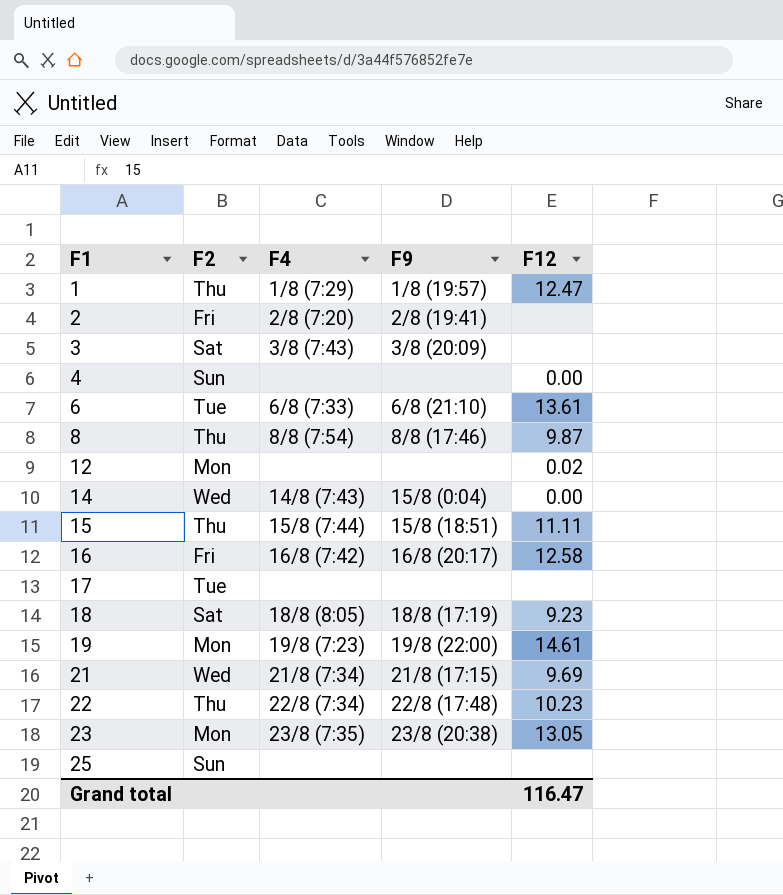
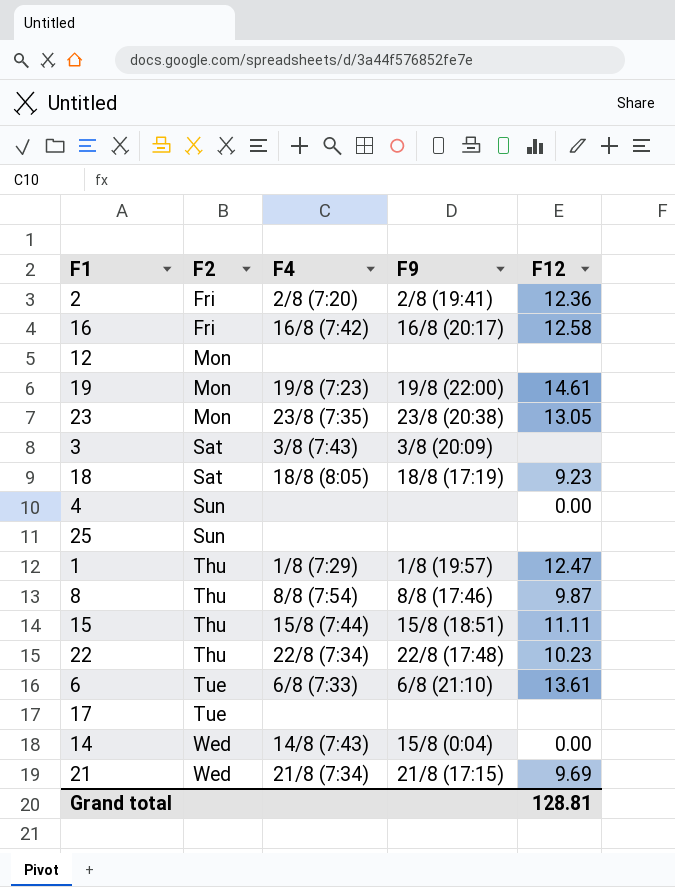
row order: F1 ascending -> F2 ascending
2 | F12: none -> 12.36
12 | F12: 0.02 -> none
Grand total | F12: 116.47 -> 128.81

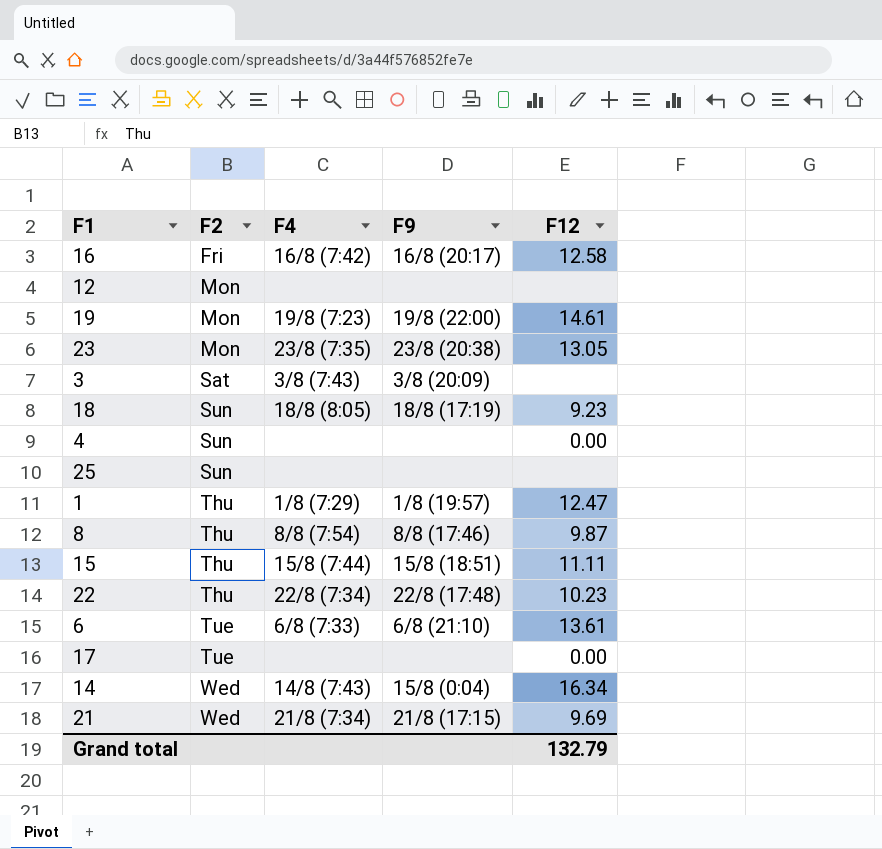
row 2: Fri | 2/8 (7:20) | 2/8 (19:41) | 12.36 -> none
18 | F2: Sat -> Sun
17 | F12: none -> 0.00
14 | F12: 0.00 -> 16.34
Grand total | F12: 128.81 -> 132.79

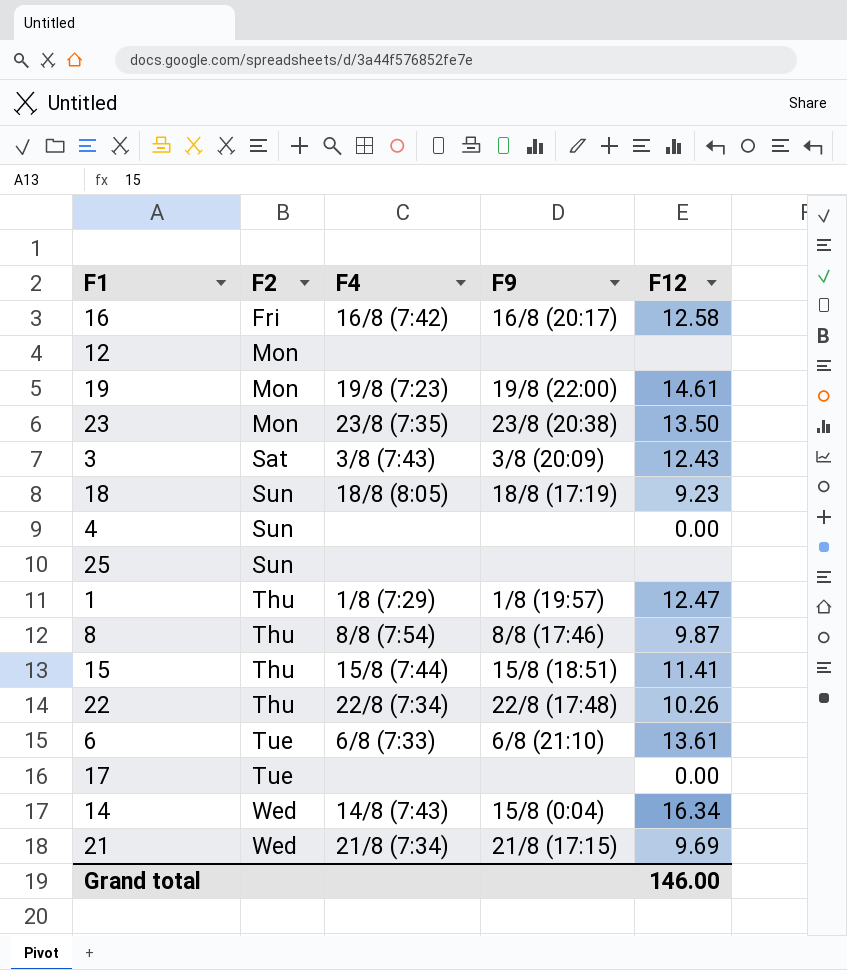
23 | F12: 13.05 -> 13.50
3 | F12: none -> 12.43
15 | F12: 11.11 -> 11.41
22 | F12: 10.23 -> 10.26
Grand total | F12: 132.79 -> 146.00

